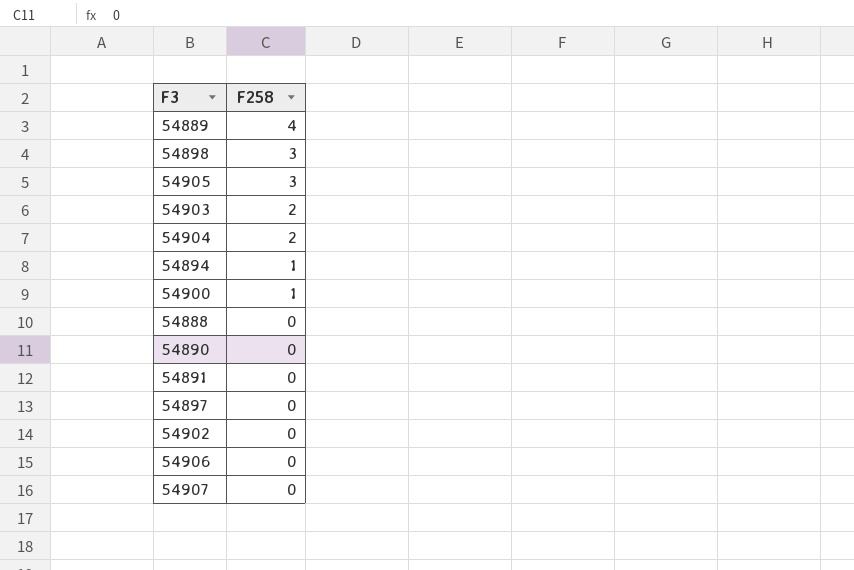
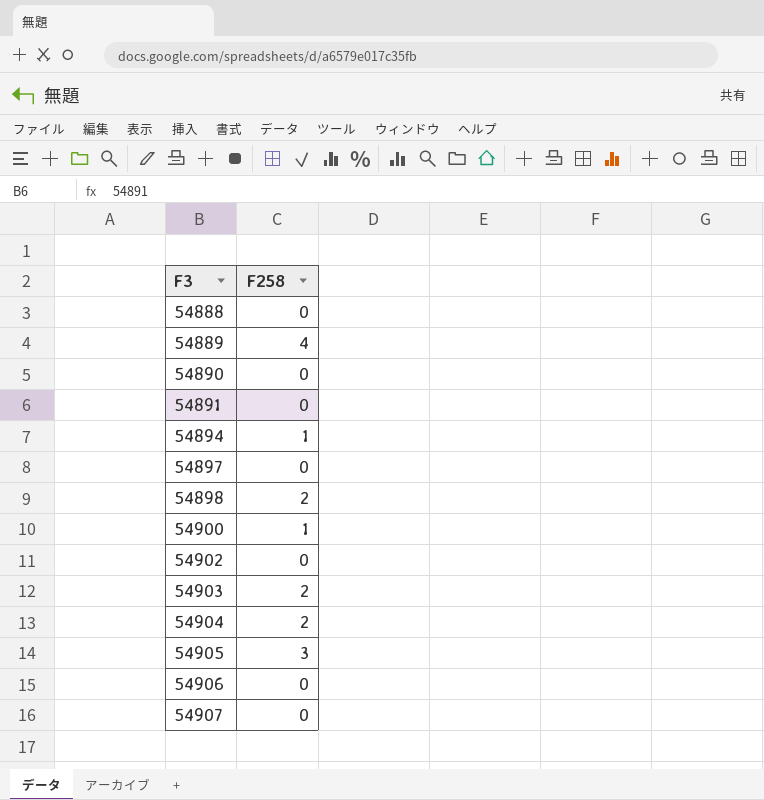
row order: F258 descending -> F3 ascending
54898 | F258: 3 -> 2

